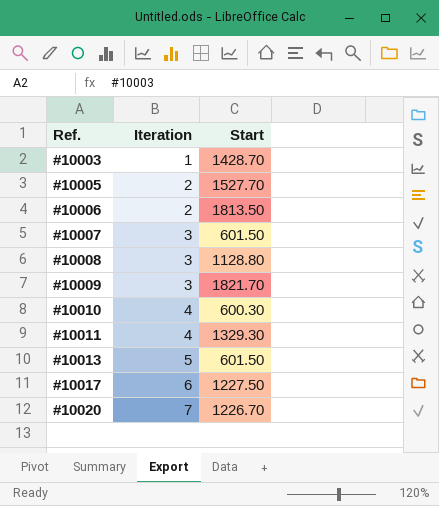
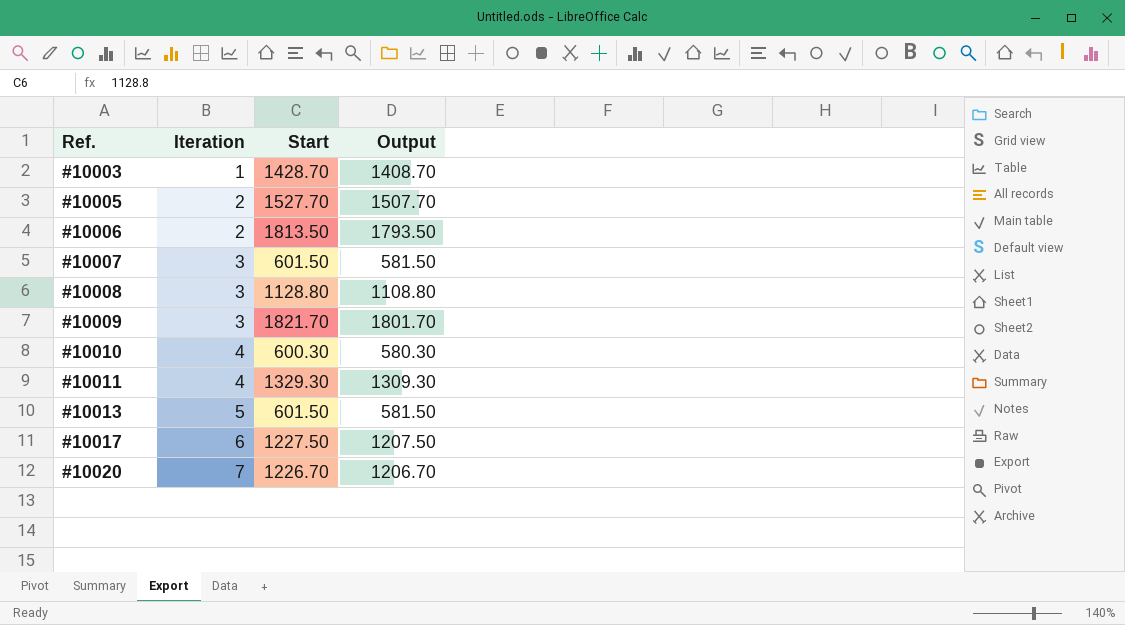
column Output | formula: none -> [Start] - 20

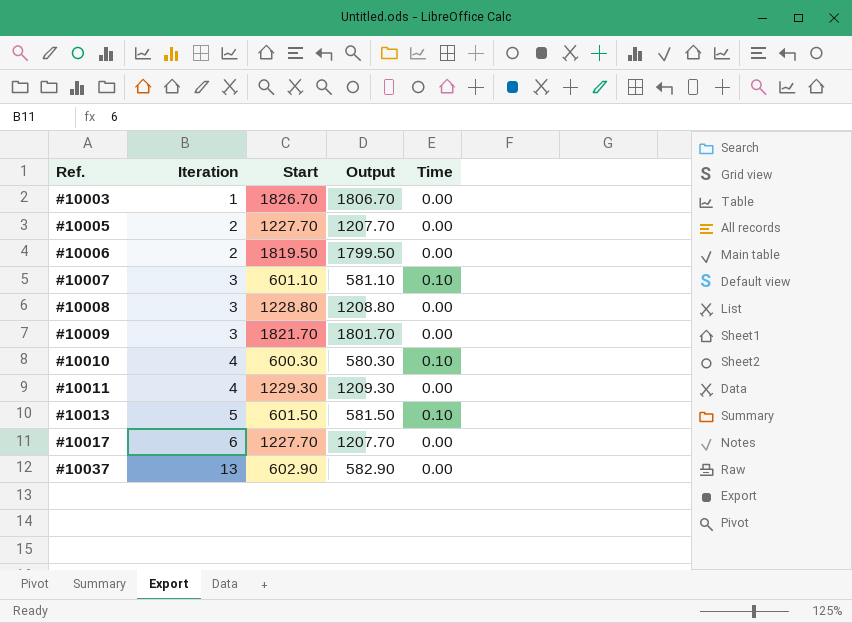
column Time | position: none -> 5
row #10020: 7 | 1226.70 | 1206.70 -> none
#10003 | Start: 1428.70 -> 1826.70
#10003 | Output: 1408.70 -> 1806.70
#10005 | Start: 1527.70 -> 1227.70
#10005 | Output: 1507.70 -> 1207.70
#10006 | Start: 1813.50 -> 1819.50
#10006 | Output: 1793.50 -> 1799.50
#10007 | Start: 601.50 -> 601.10
#10007 | Output: 581.50 -> 581.10
#10008 | Start: 1128.80 -> 1228.80
#10008 | Output: 1108.80 -> 1208.80
#10011 | Start: 1329.30 -> 1229.30
#10011 | Output: 1309.30 -> 1209.30
#10017 | Start: 1227.50 -> 1227.70
#10017 | Output: 1207.50 -> 1207.70
row #10037: none -> 13 | 602.90 | 582.90 | 0.00

